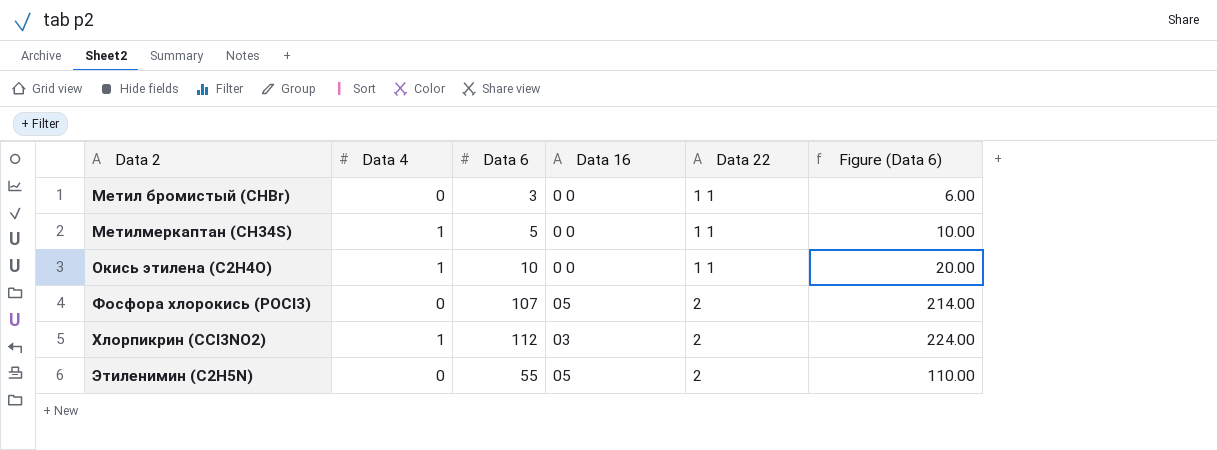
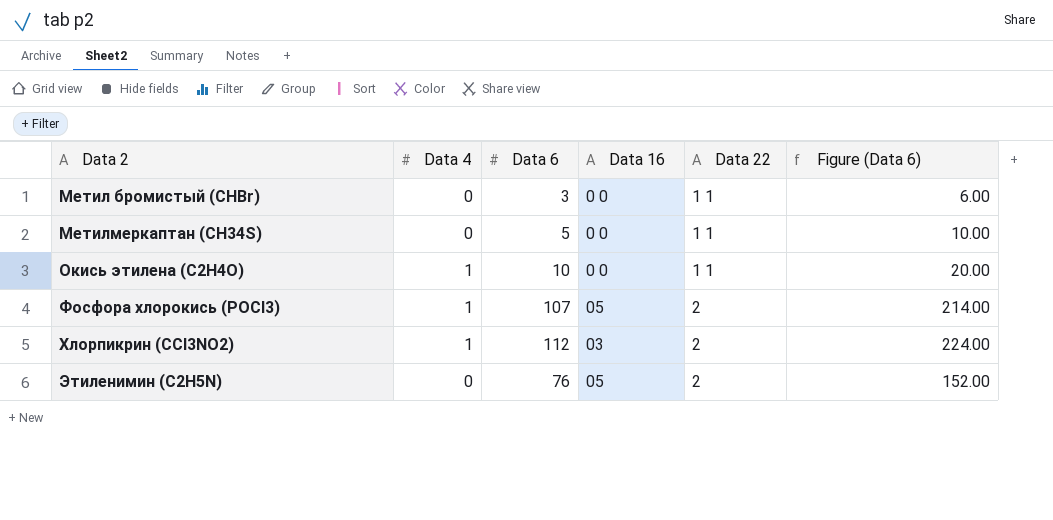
Метилмеркаптан (CH34S) | Data 4: 1 -> 0
Фосфора хлорокись (POCI3) | Data 4: 0 -> 1
Этиленимин (C2H5N) | Data 6: 55 -> 76
Этиленимин (C2H5N) | Figure (Data 6): 110.00 -> 152.00

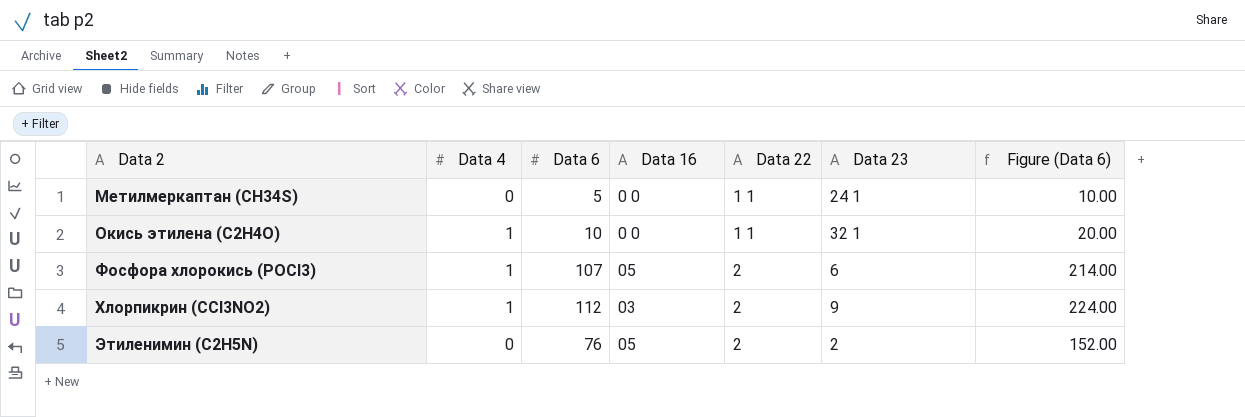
column Data 23 | position: none -> 6
row Метил бромистый (CHBr): 0 | 3 | 0 0 | 1 1 | 6.00 -> none

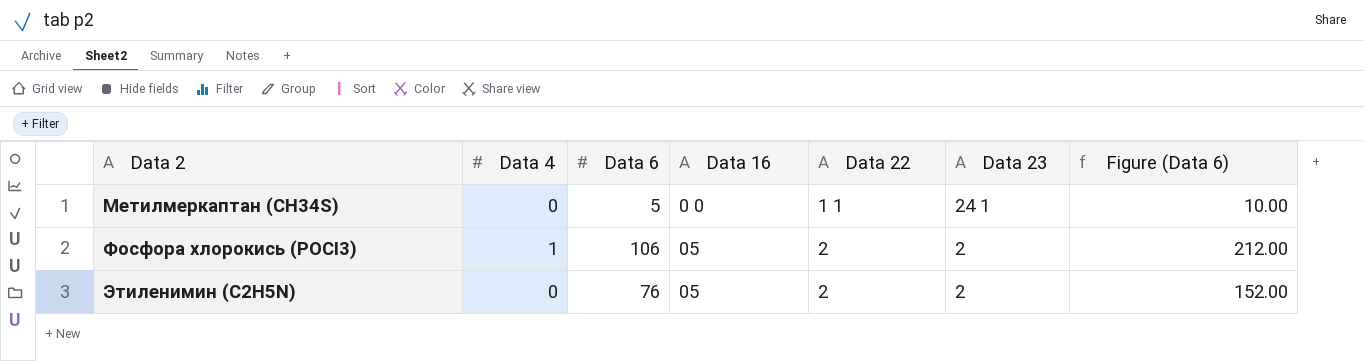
row Окись этилена (C2H4O): 1 | 10 | 0 0 | 1 1 | 32 1 | 20.00 -> none
row Хлорпикрин (CCl3NO2): 1 | 112 | 03 | 2 | 9 | 224.00 -> none
Фосфора хлорокись (POCI3) | Data 6: 107 -> 106
Фосфора хлорокись (POCI3) | Data 23: 6 -> 2
Фосфора хлорокись (POCI3) | Figure (Data 6): 214.00 -> 212.00

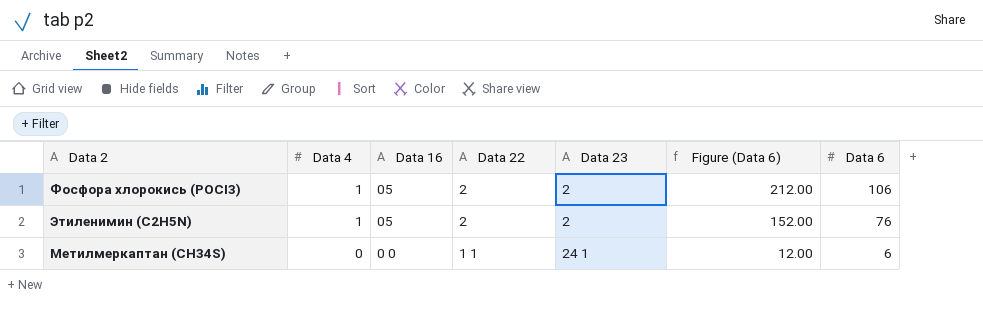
row order: Data 2 ascending -> Data 4 descending
column Data 6 | position: 3 -> 7
Этиленимин (C2H5N) | Data 4: 0 -> 1
Метилмеркаптан (CH34S) | Figure (Data 6): 10.00 -> 12.00
Метилмеркаптан (CH34S) | Data 6: 5 -> 6

